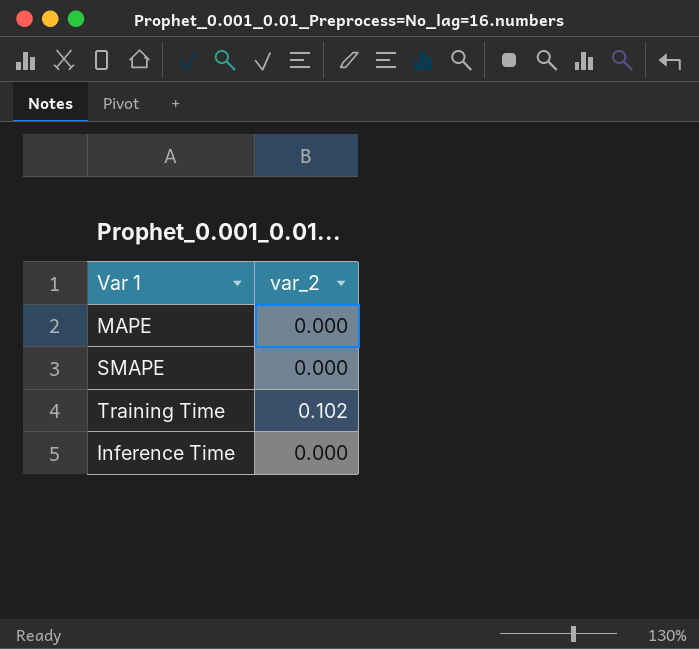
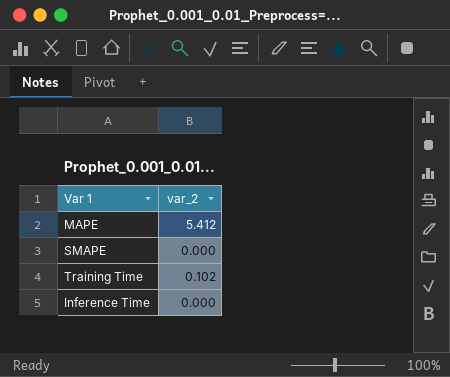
MAPE | var_2: 0.000 -> 5.412

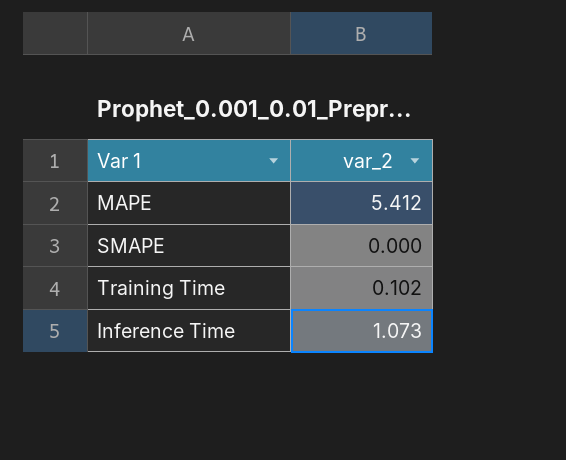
Inference Time | var_2: 0.000 -> 1.073

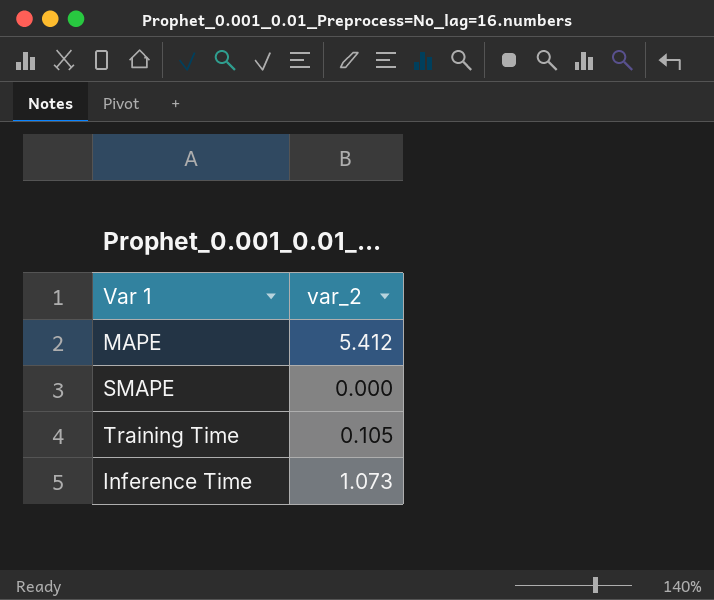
Training Time | var_2: 0.102 -> 0.105

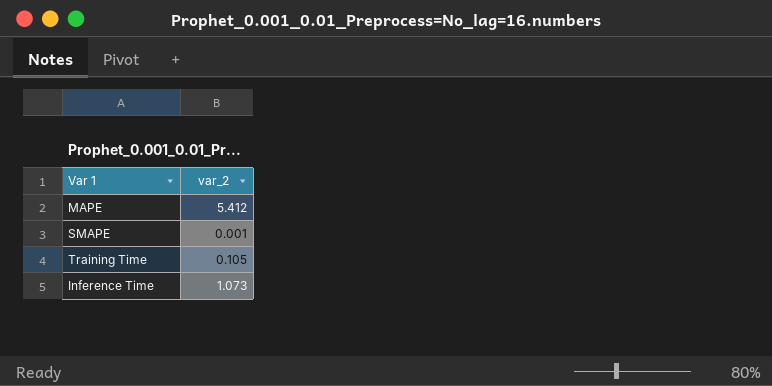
SMAPE | var_2: 0.000 -> 0.001

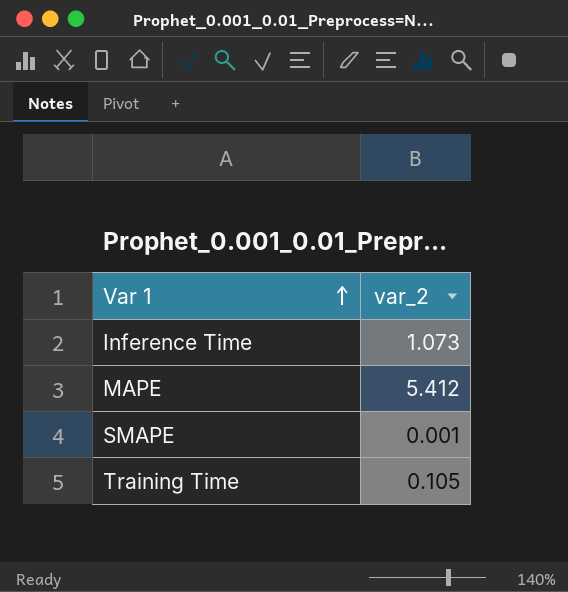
row order: none -> Var 1 ascending

